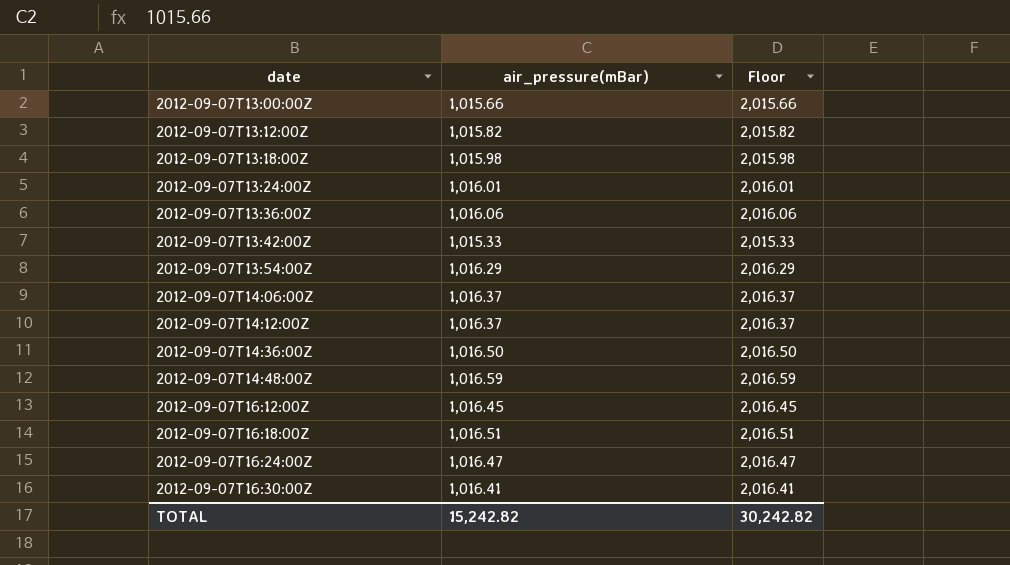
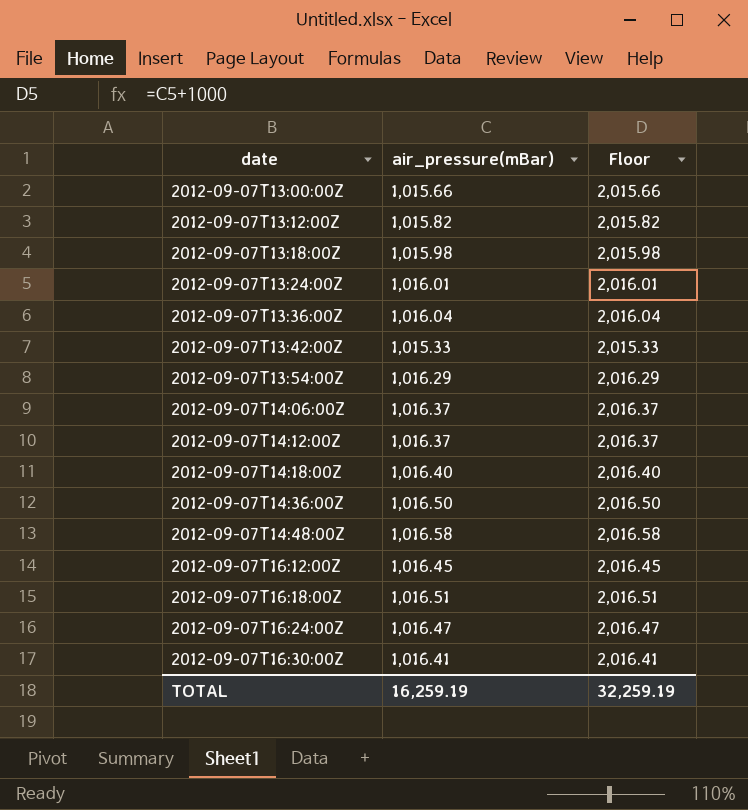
2012-09-07T13:36:00Z | air_pressure(mBar): 1,016.06 -> 1,016.04
2012-09-07T13:36:00Z | Floor: 2,016.06 -> 2,016.04
row 2012-09-07T14:18:00Z: none -> 1,016.40 | 2,016.40
2012-09-07T14:48:00Z | air_pressure(mBar): 1,016.59 -> 1,016.58
2012-09-07T14:48:00Z | Floor: 2,016.59 -> 2,016.58
TOTAL | air_pressure(mBar): 15,242.82 -> 16,259.19
TOTAL | Floor: 30,242.82 -> 32,259.19

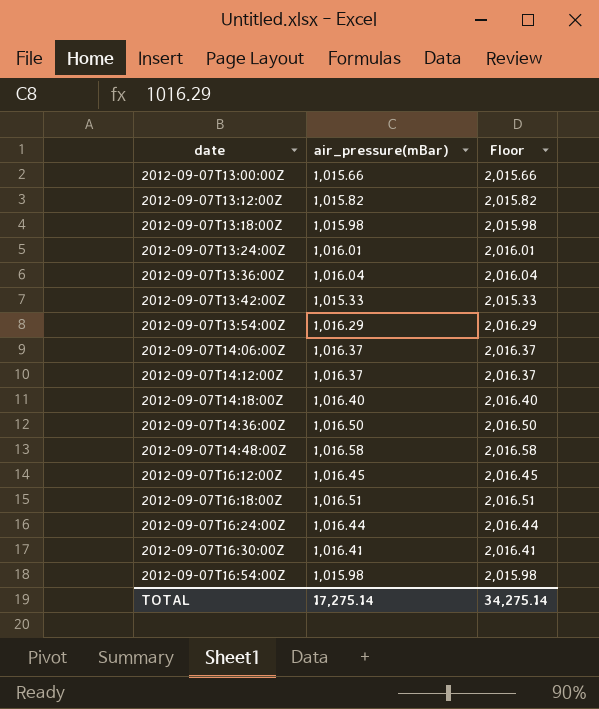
2012-09-07T16:24:00Z | air_pressure(mBar): 1,016.47 -> 1,016.44
2012-09-07T16:24:00Z | Floor: 2,016.47 -> 2,016.44
row 2012-09-07T16:54:00Z: none -> 1,015.98 | 2,015.98
TOTAL | air_pressure(mBar): 16,259.19 -> 17,275.14
TOTAL | Floor: 32,259.19 -> 34,275.14

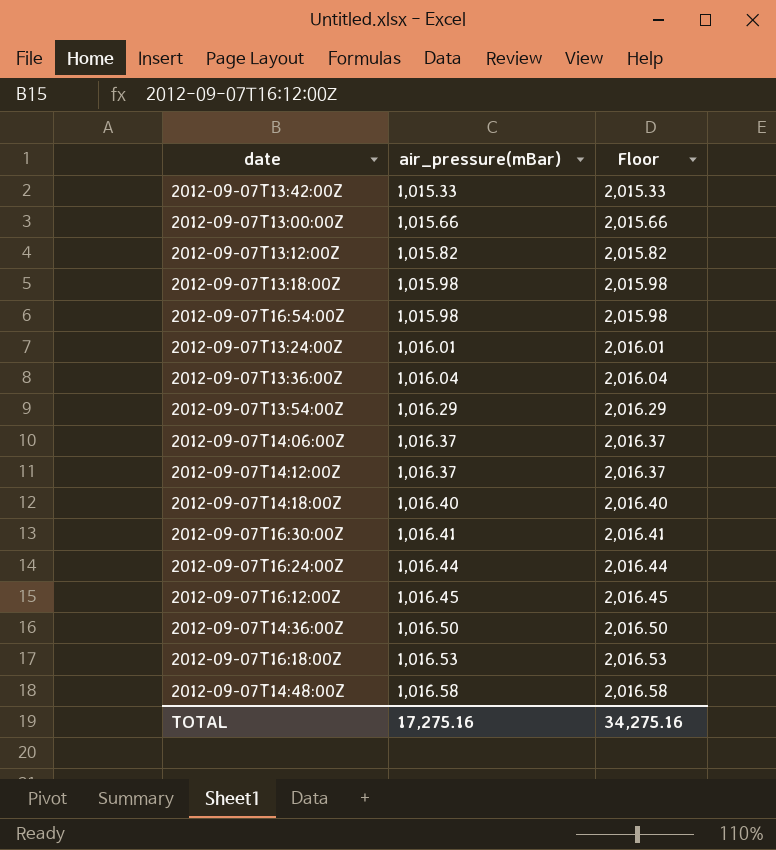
row order: date ascending -> air_pressure(mBar) ascending
2012-09-07T16:18:00Z | air_pressure(mBar): 1,016.51 -> 1,016.53
2012-09-07T16:18:00Z | Floor: 2,016.51 -> 2,016.53
TOTAL | air_pressure(mBar): 17,275.14 -> 17,275.16
TOTAL | Floor: 34,275.14 -> 34,275.16

